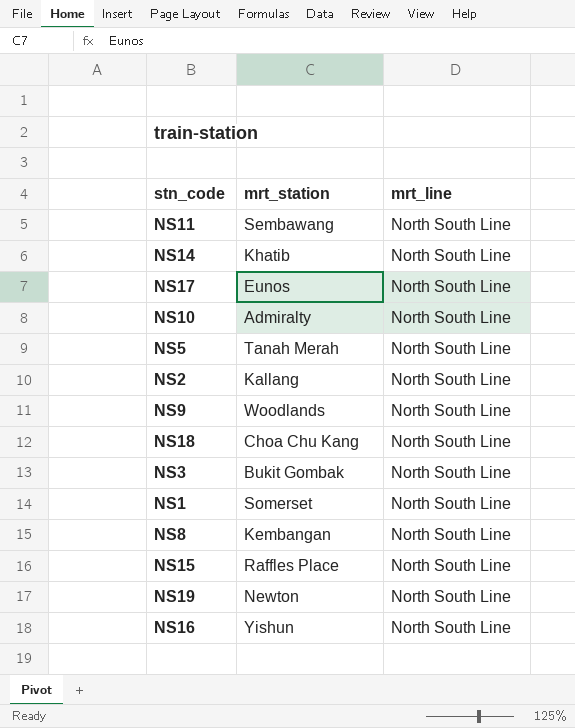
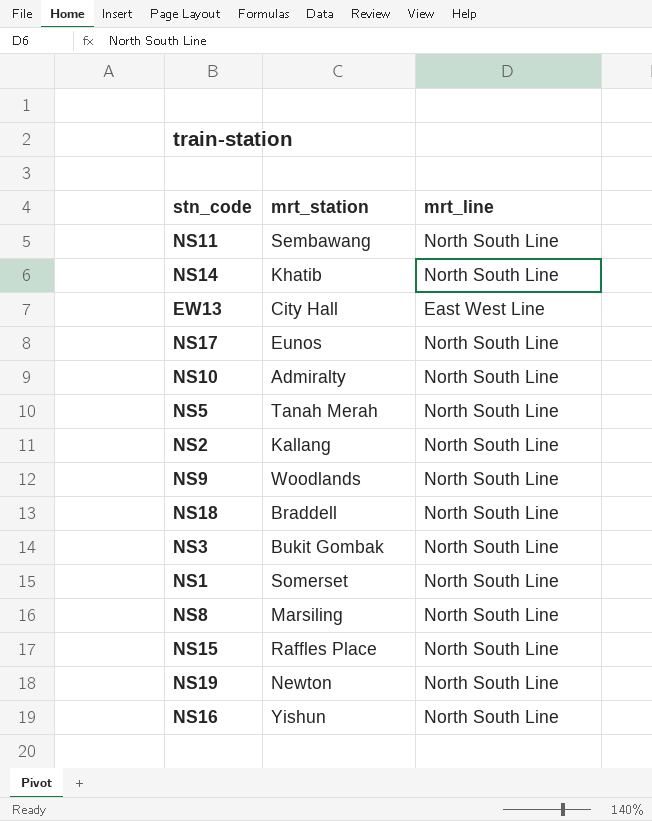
row EW13: none -> City Hall | East West Line
NS18 | mrt_station: Choa Chu Kang -> Braddell
NS8 | mrt_station: Kembangan -> Marsiling

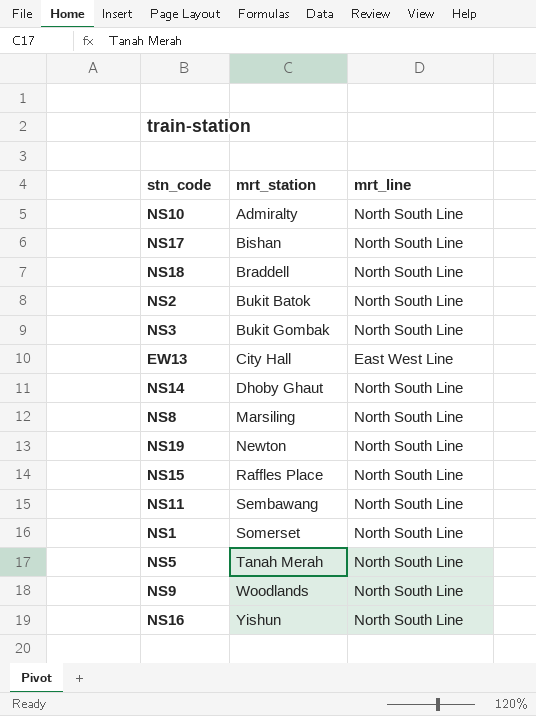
row order: none -> mrt_station ascending
NS17 | mrt_station: Eunos -> Bishan
NS2 | mrt_station: Kallang -> Bukit Batok
NS14 | mrt_station: Khatib -> Dhoby Ghaut

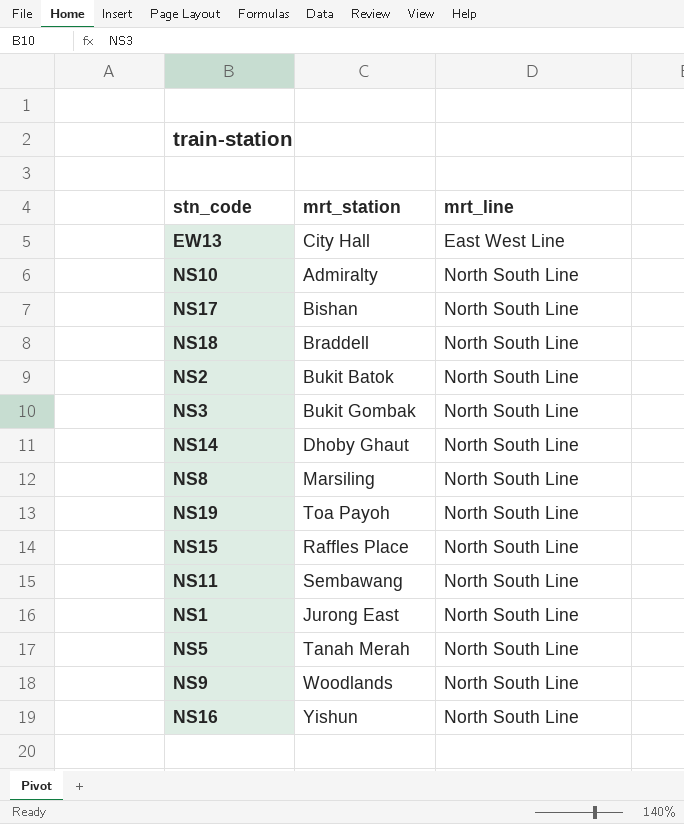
row order: mrt_station ascending -> mrt_line ascending
NS19 | mrt_station: Newton -> Toa Payoh
NS1 | mrt_station: Somerset -> Jurong East

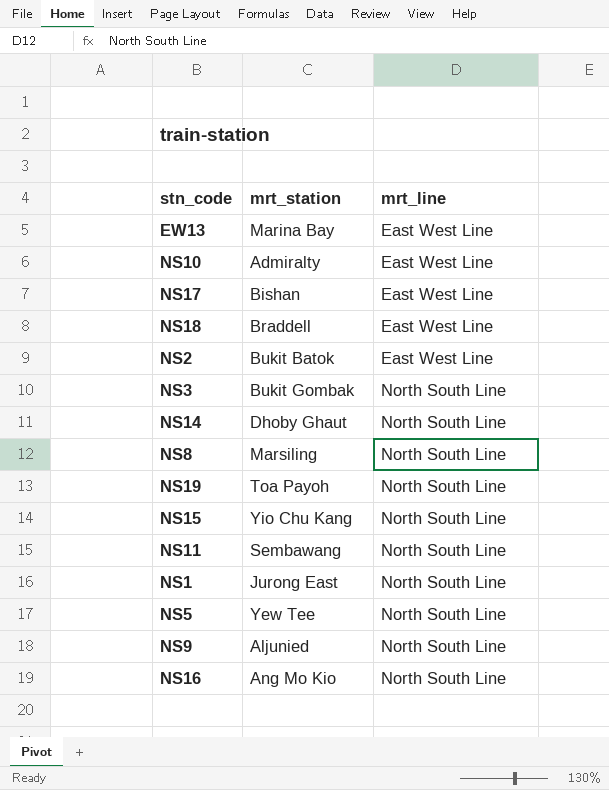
EW13 | mrt_station: City Hall -> Marina Bay
NS10 | mrt_line: North South Line -> East West Line
NS17 | mrt_line: North South Line -> East West Line
NS18 | mrt_line: North South Line -> East West Line
NS2 | mrt_line: North South Line -> East West Line
NS15 | mrt_station: Raffles Place -> Yio Chu Kang
NS5 | mrt_station: Tanah Merah -> Yew Tee
NS9 | mrt_station: Woodlands -> Aljunied
NS16 | mrt_station: Yishun -> Ang Mo Kio

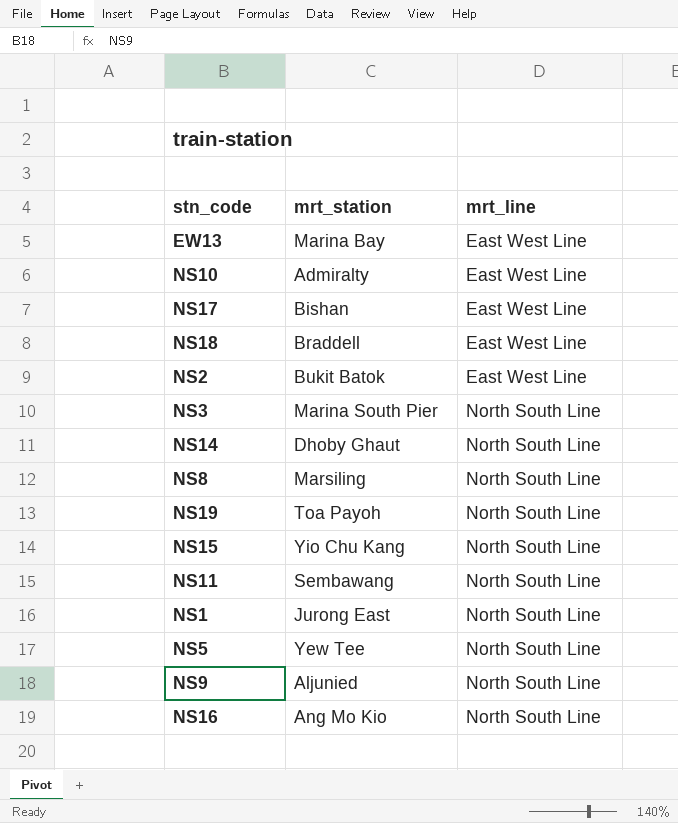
NS3 | mrt_station: Bukit Gombak -> Marina South Pier

